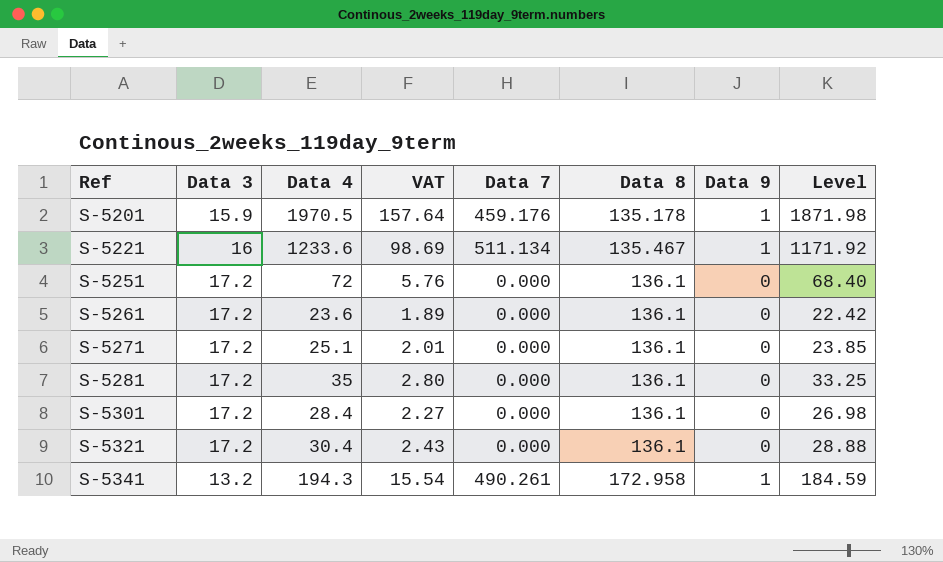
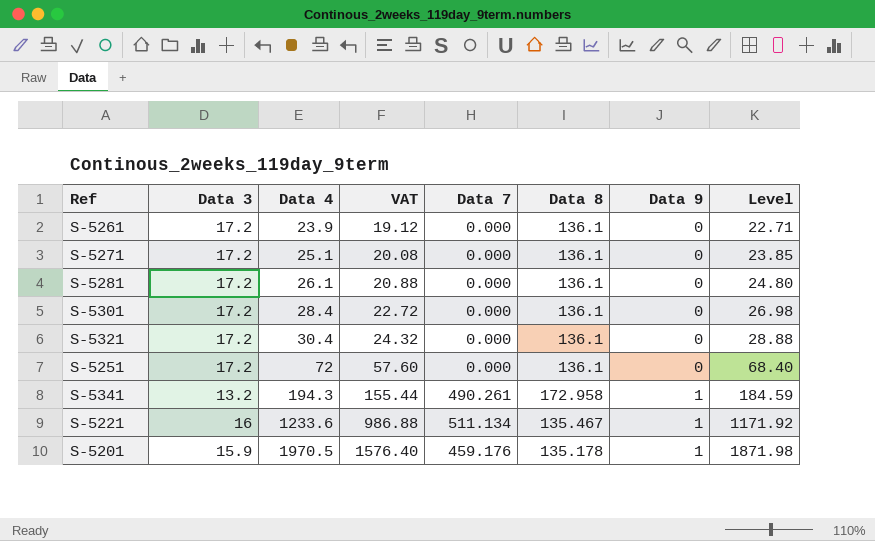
row order: Ref ascending -> Data 4 ascending
column VAT | formula: [Data 4] * 0.08 -> [Data 4] * 0.8
S-5261 | Data 4: 23.6 -> 23.9
S-5261 | Level: 22.42 -> 22.71
S-5281 | Data 4: 35 -> 26.1
S-5281 | Level: 33.25 -> 24.80

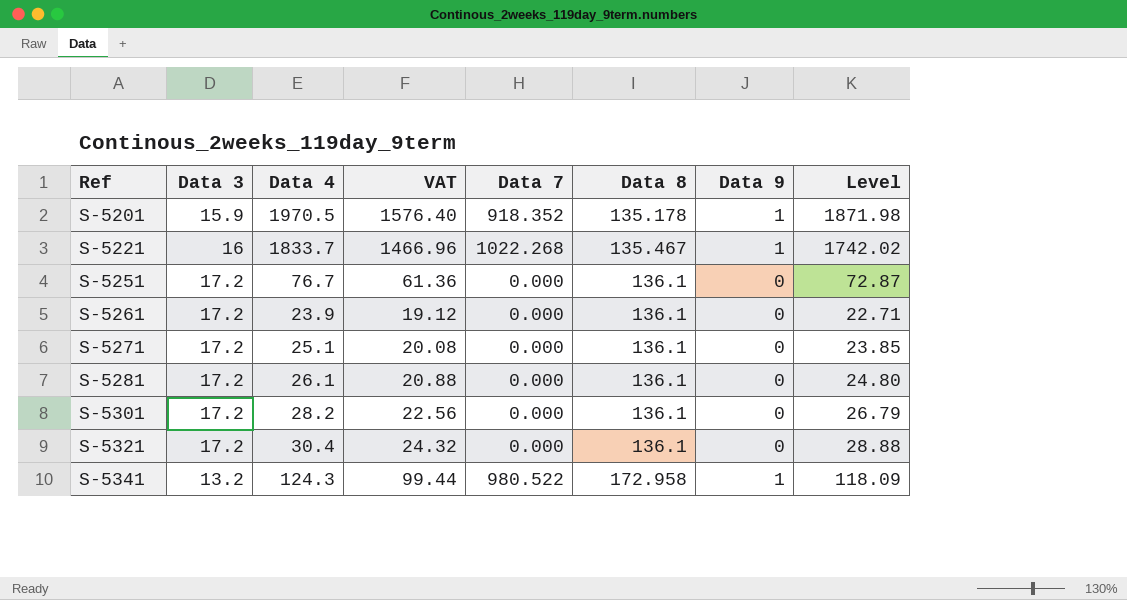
row order: Data 4 ascending -> Ref ascending
S-5201 | Data 7: 459.176 -> 918.352
S-5221 | Data 4: 1233.6 -> 1833.7
S-5221 | VAT: 986.88 -> 1466.96
S-5221 | Data 7: 511.134 -> 1022.268
S-5221 | Level: 1171.92 -> 1742.02
S-5251 | Data 4: 72 -> 76.7
S-5251 | VAT: 57.60 -> 61.36
S-5251 | Level: 68.40 -> 72.87
S-5301 | Data 4: 28.4 -> 28.2
S-5301 | VAT: 22.72 -> 22.56
S-5301 | Level: 26.98 -> 26.79
S-5341 | Data 4: 194.3 -> 124.3
S-5341 | VAT: 155.44 -> 99.44
S-5341 | Data 7: 490.261 -> 980.522
S-5341 | Level: 184.59 -> 118.09

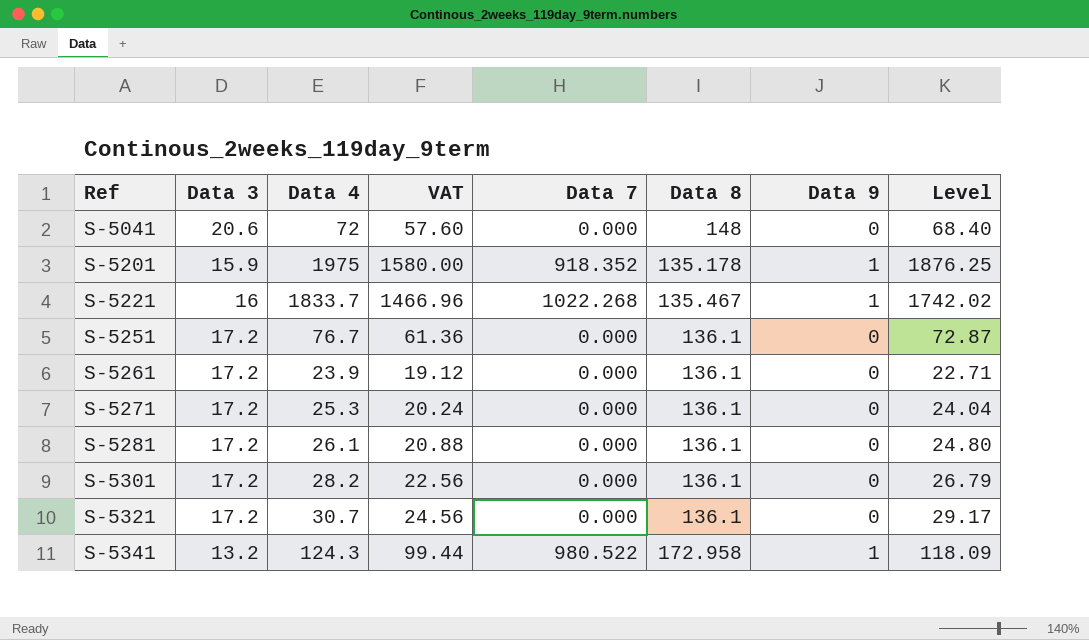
row S-5041: none -> 20.6 | 72 | 57.60 | 0.000 | 148 | 0 | 68.40
S-5201 | Data 4: 1970.5 -> 1975
S-5201 | VAT: 1576.40 -> 1580.00
S-5201 | Level: 1871.98 -> 1876.25
S-5271 | Data 4: 25.1 -> 25.3
S-5271 | VAT: 20.08 -> 20.24
S-5271 | Level: 23.85 -> 24.04
S-5321 | Data 4: 30.4 -> 30.7
S-5321 | VAT: 24.32 -> 24.56
S-5321 | Level: 28.88 -> 29.17

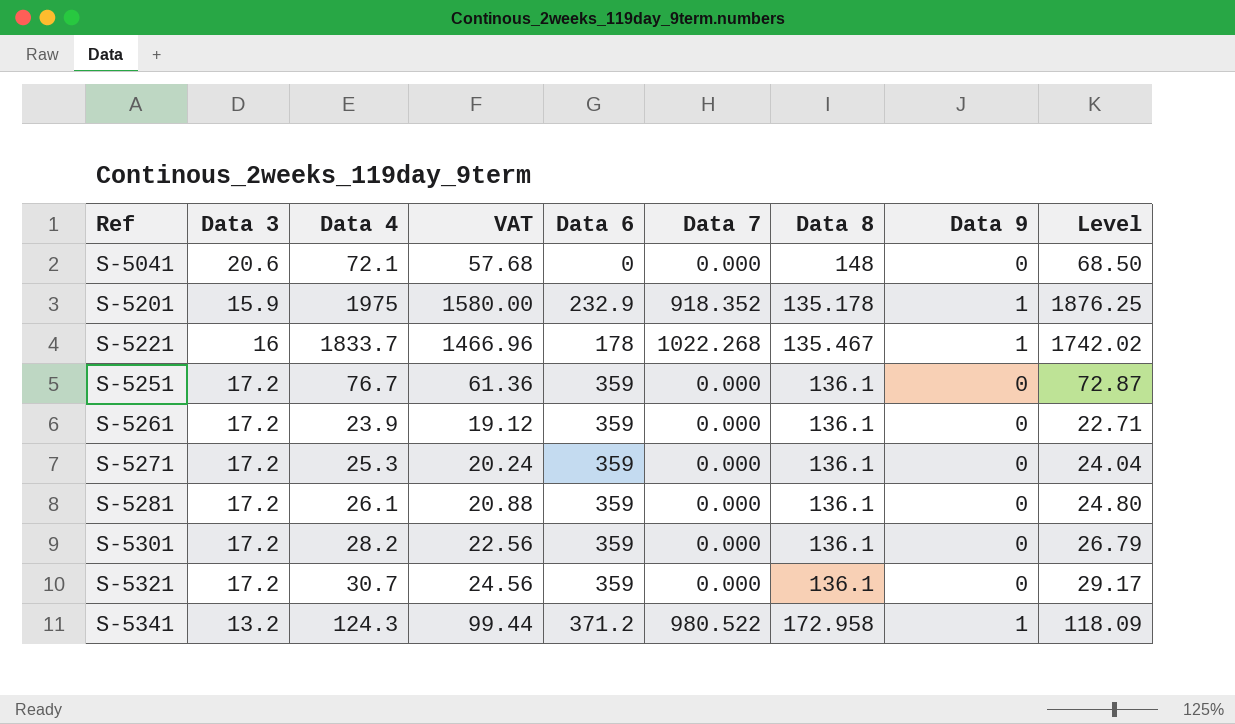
column Data 6 | position: none -> 5
S-5041 | Data 4: 72 -> 72.1
S-5041 | VAT: 57.60 -> 57.68
S-5041 | Level: 68.40 -> 68.50

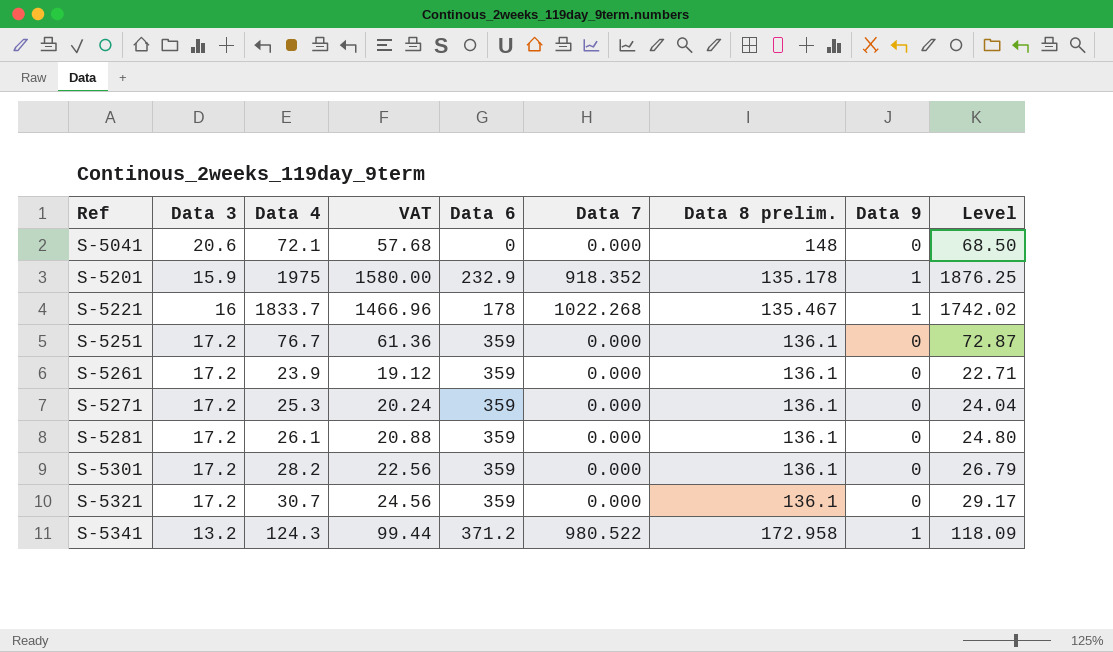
column name: Data 8 -> Data 8 prelim.

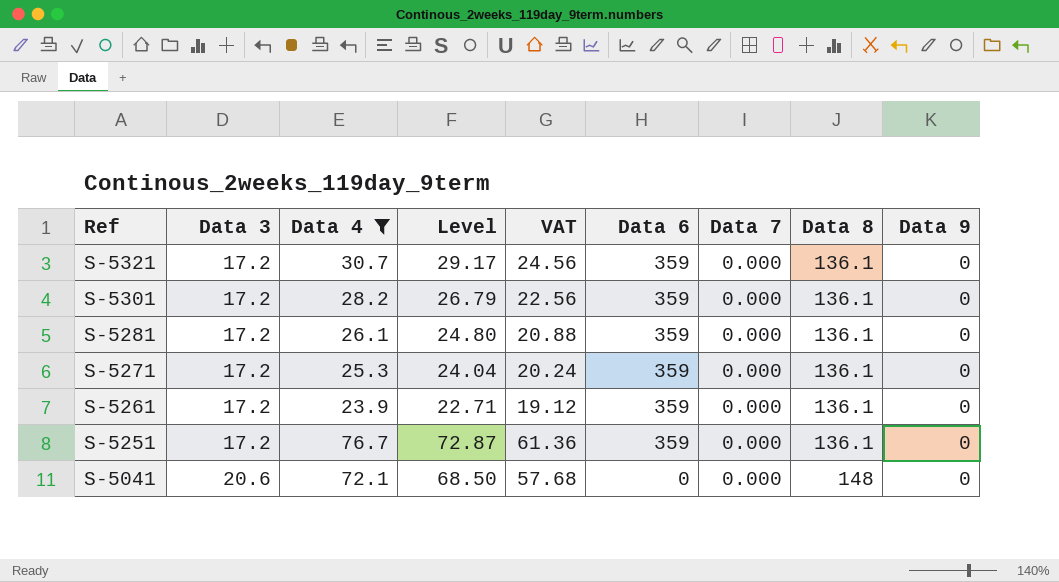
filter: none -> Data 4 <= 76.7
row order: Ref ascending -> Ref descending
column Level | position: 9 -> 4
column name: Data 8 prelim. -> Data 8

